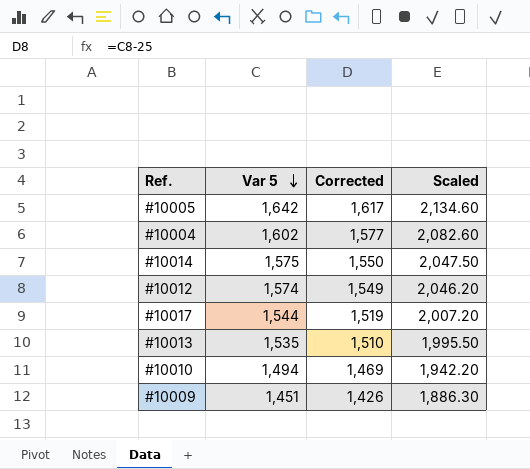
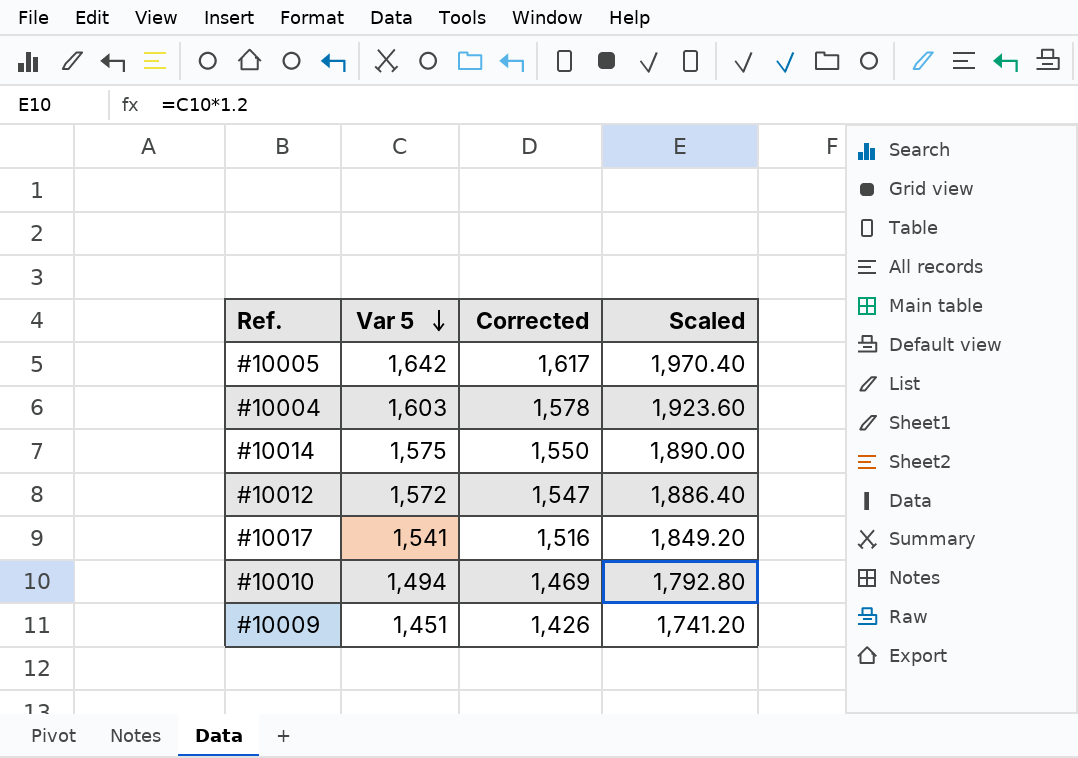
column Scaled | formula: [Var 5] * 1.3 -> [Var 5] * 1.2
row #10013: 1,535 | 1,510 | 1,995.50 -> none
#10004 | Var 5: 1,602 -> 1,603
#10004 | Corrected: 1,577 -> 1,578
#10012 | Var 5: 1,574 -> 1,572
#10012 | Corrected: 1,549 -> 1,547
#10017 | Var 5: 1,544 -> 1,541
#10017 | Corrected: 1,519 -> 1,516

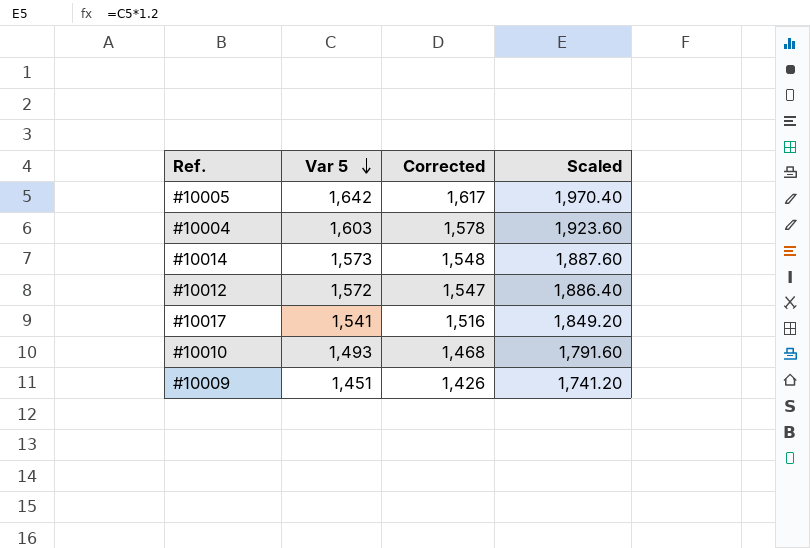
#10014 | Var 5: 1,575 -> 1,573
#10014 | Corrected: 1,550 -> 1,548
#10014 | Scaled: 1,890.00 -> 1,887.60
#10010 | Var 5: 1,494 -> 1,493
#10010 | Corrected: 1,469 -> 1,468
#10010 | Scaled: 1,792.80 -> 1,791.60

